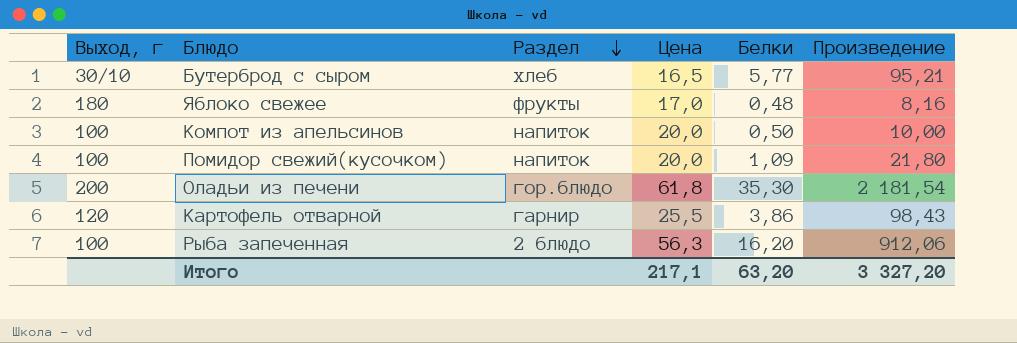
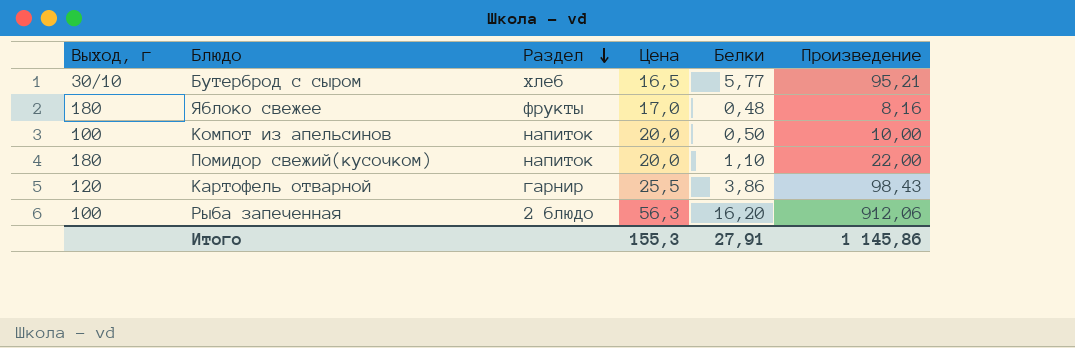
row Оладьи из печени: 200 | гор.блюдо | 61,8 | 35,30 | 2 181,54 -> none
Помидор свежий(кусочком) | Выход, г: 100 -> 180
Помидор свежий(кусочком) | Белки: 1,09 -> 1,10
Помидор свежий(кусочком) | Произведение: 21,80 -> 22,00
Итого | Цена: 217,1 -> 155,3
Итого | Белки: 63,20 -> 27,91
Итого | Произведение: 3 327,20 -> 1 145,86

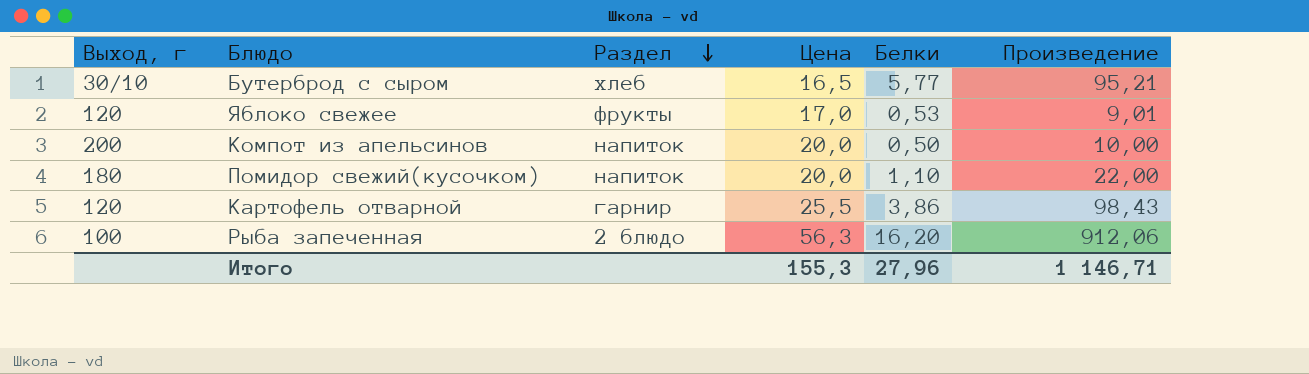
Яблоко свежее | Выход, г: 180 -> 120
Яблоко свежее | Белки: 0,48 -> 0,53
Яблоко свежее | Произведение: 8,16 -> 9,01
Компот из апельсинов | Выход, г: 100 -> 200
Итого | Белки: 27,91 -> 27,96
Итого | Произведение: 1 145,86 -> 1 146,71

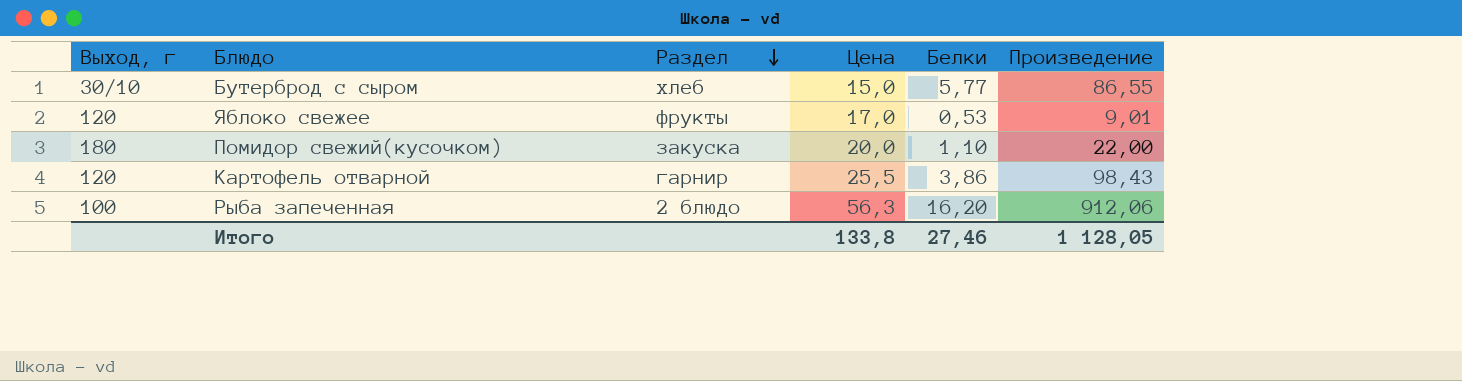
row Компот из апельсинов: 200 | напиток | 20,0 | 0,50 | 10,00 -> none
Бутерброд с сыром | Цена: 16,5 -> 15,0
Бутерброд с сыром | Произведение: 95,21 -> 86,55
Помидор свежий(кусочком) | Раздел: напиток -> закуска
Итого | Цена: 155,3 -> 133,8
Итого | Белки: 27,96 -> 27,46
Итого | Произведение: 1 146,71 -> 1 128,05

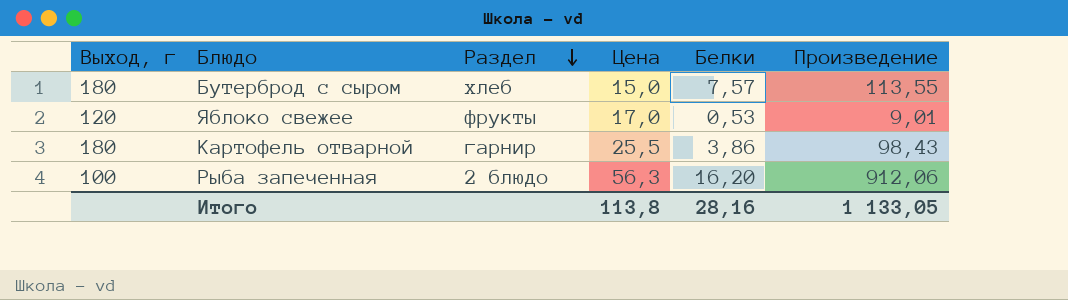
row Помидор свежий(кусочком): 180 | закуска | 20,0 | 1,10 | 22,00 -> none
Бутерброд с сыром | Выход, г: 30/10 -> 180
Бутерброд с сыром | Белки: 5,77 -> 7,57
Бутерброд с сыром | Произведение: 86,55 -> 113,55
Картофель отварной | Выход, г: 120 -> 180
Итого | Цена: 133,8 -> 113,8
Итого | Белки: 27,46 -> 28,16
Итого | Произведение: 1 128,05 -> 1 133,05

